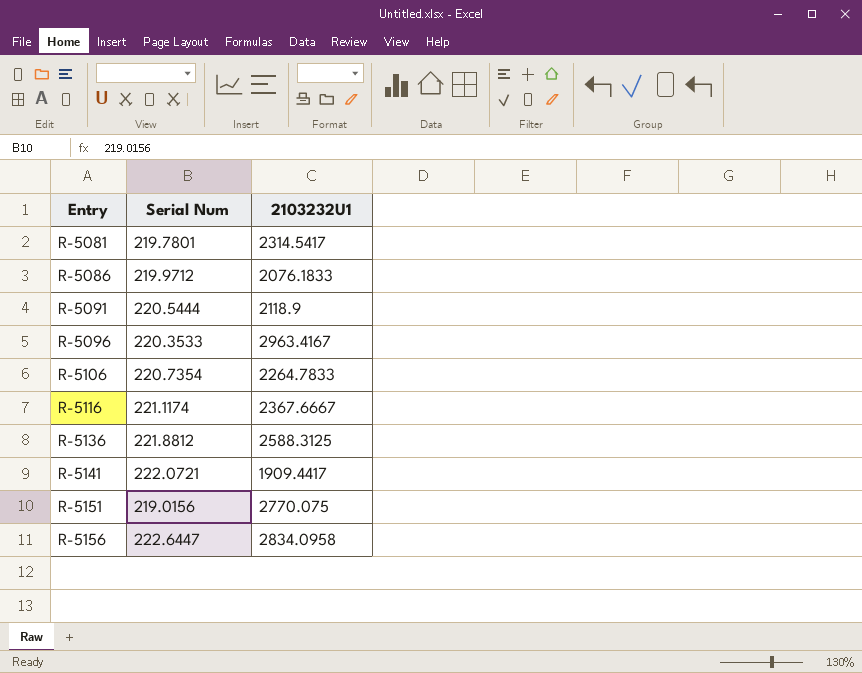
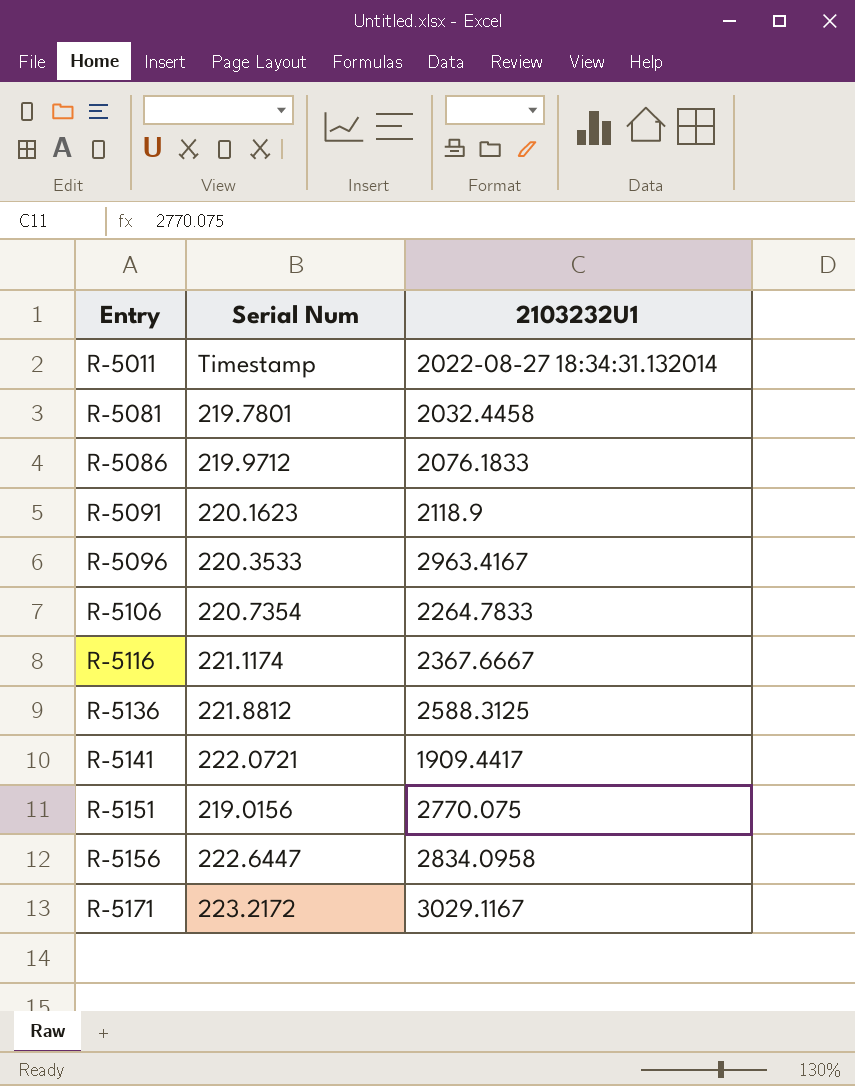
row R-5011: none -> Timestamp | 2022-08-27 18:34:31.132014
R-5081 | 2103232U1: 2314.5417 -> 2032.4458
R-5091 | Serial Num: 220.5444 -> 220.1623
row R-5171: none -> 223.2172 | 3029.1167

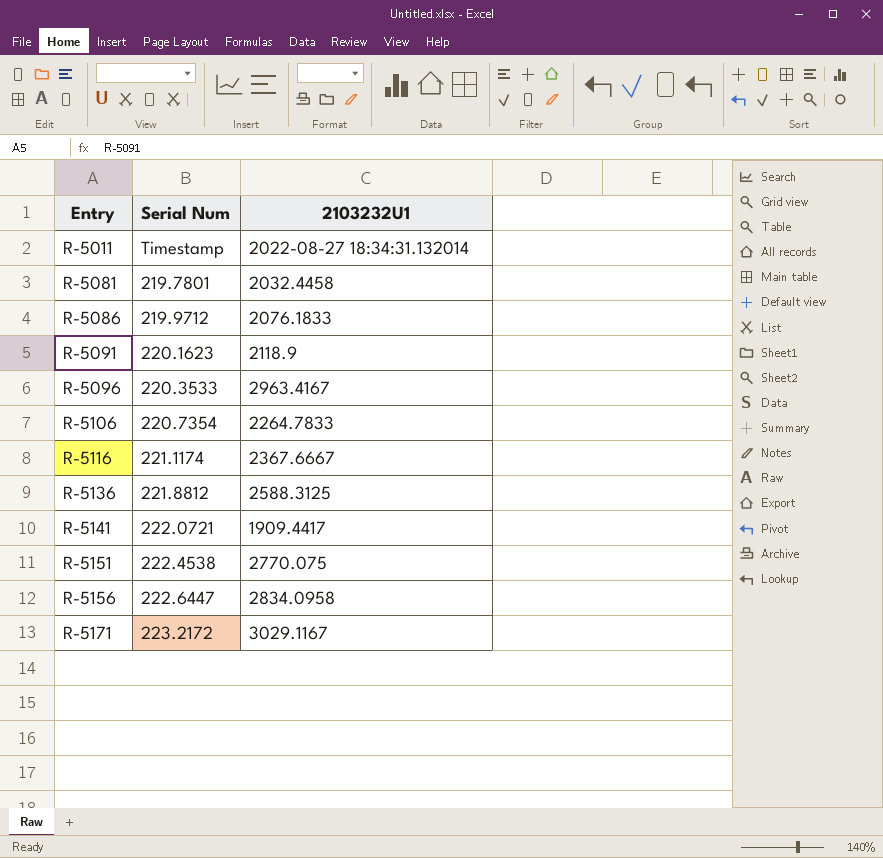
R-5151 | Serial Num: 219.0156 -> 222.4538

